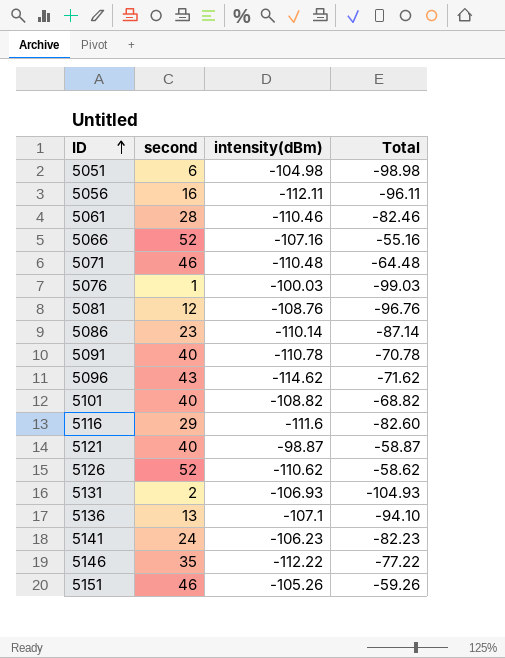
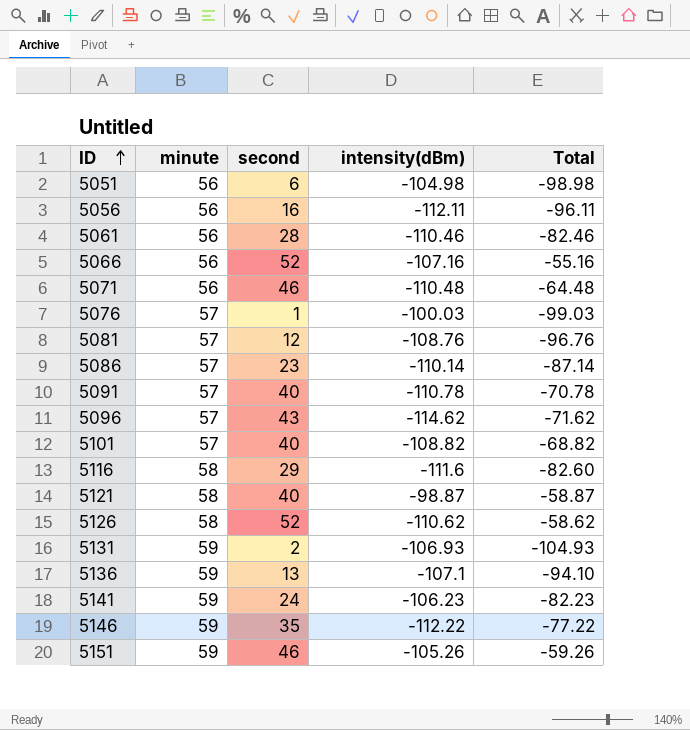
column minute | position: none -> 2

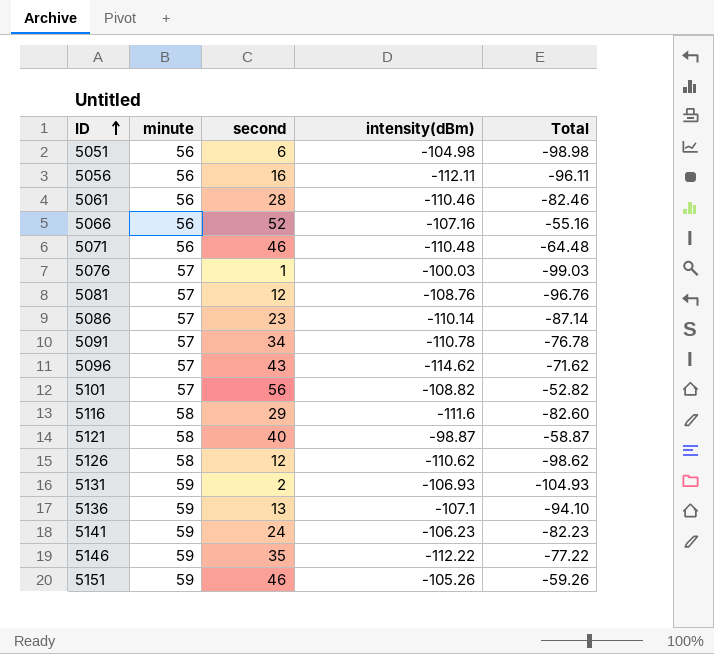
5091 | second: 40 -> 34
5091 | Total: -70.78 -> -76.78
5101 | second: 40 -> 56
5101 | Total: -68.82 -> -52.82
5126 | second: 52 -> 12
5126 | Total: -58.62 -> -98.62

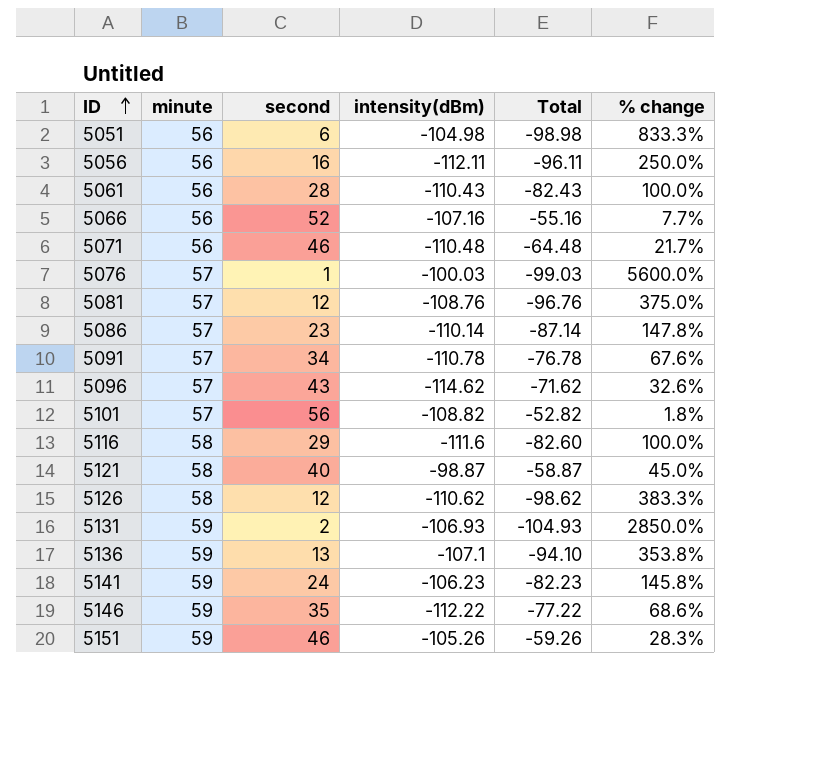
column % change | formula: none -> ([minute] - [second]) / [second]
5061 | intensity(dBm): -110.46 -> -110.43
5061 | Total: -82.46 -> -82.43

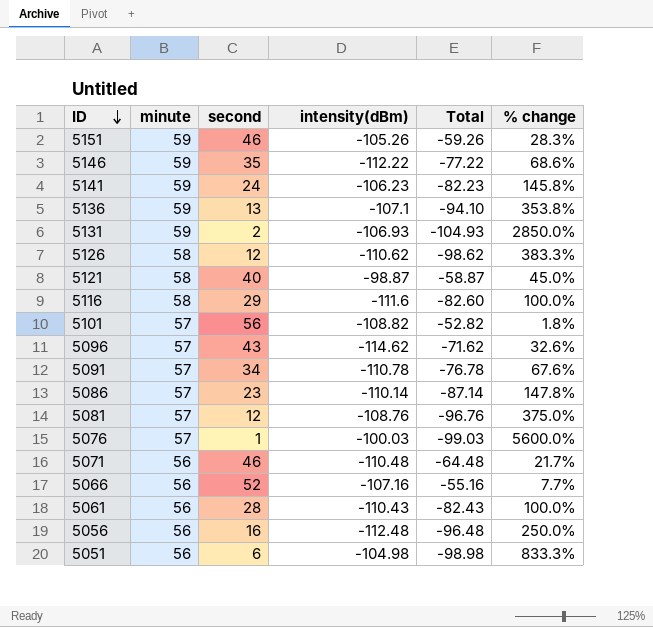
row order: ID ascending -> ID descending
5056 | intensity(dBm): -112.11 -> -112.48
5056 | Total: -96.11 -> -96.48

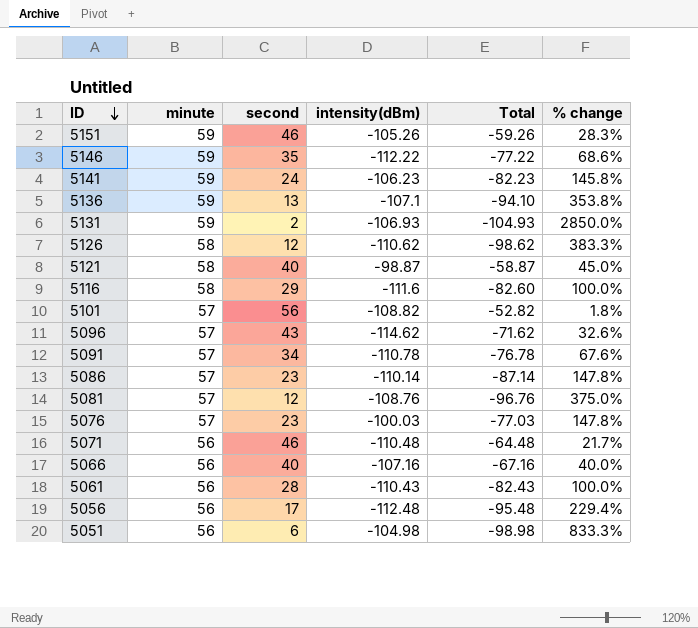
5076 | second: 1 -> 23
5076 | Total: -99.03 -> -77.03
5076 | % change: 5600.0% -> 147.8%
5066 | second: 52 -> 40
5066 | Total: -55.16 -> -67.16
5066 | % change: 7.7% -> 40.0%
5056 | second: 16 -> 17
5056 | Total: -96.48 -> -95.48
5056 | % change: 250.0% -> 229.4%

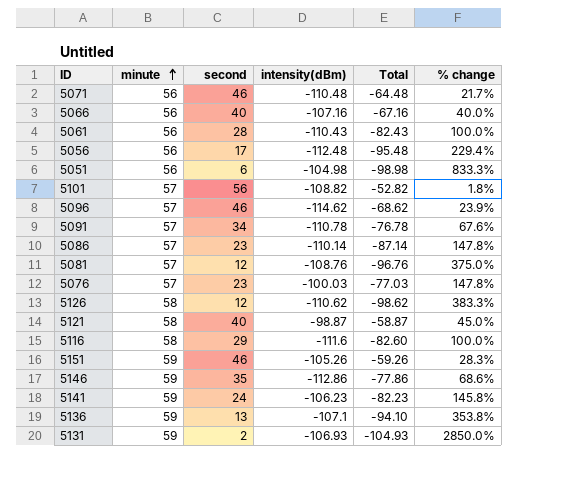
row order: ID descending -> minute ascending
5096 | second: 43 -> 46
5096 | Total: -71.62 -> -68.62
5096 | % change: 32.6% -> 23.9%
5146 | intensity(dBm): -112.22 -> -112.86
5146 | Total: -77.22 -> -77.86

